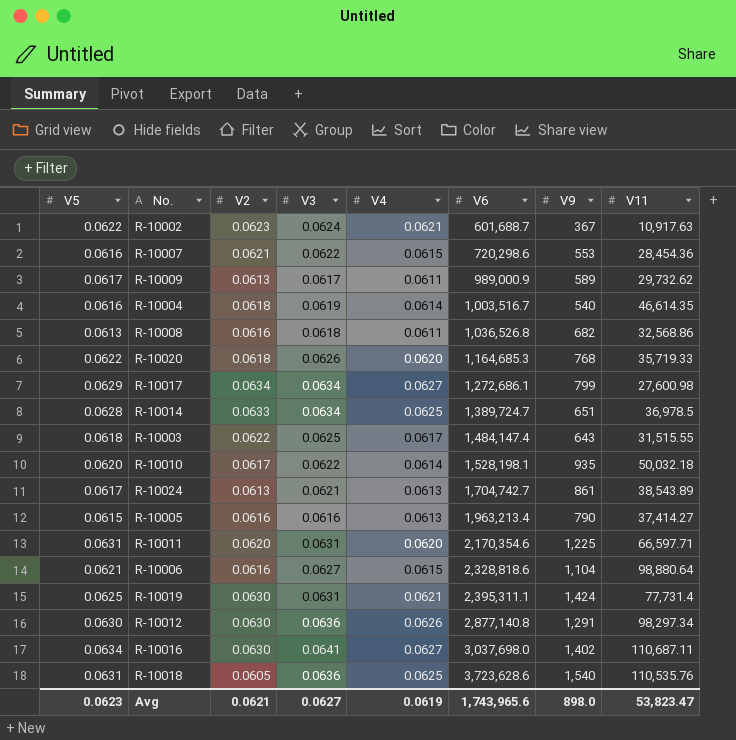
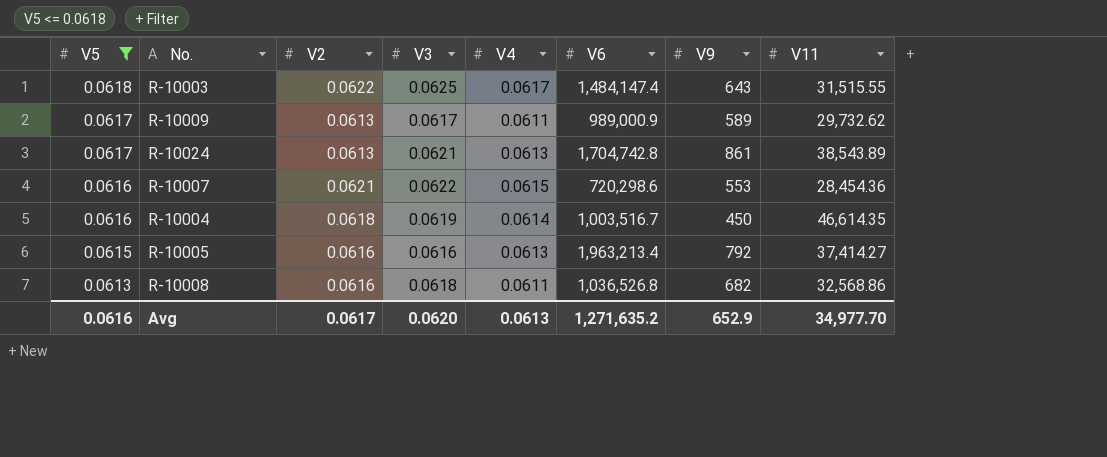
filter: none -> V5 <= 0.0618
row order: V6 ascending -> V5 descending
R-10024 | V6: 1,704,742.7 -> 1,704,742.8
R-10004 | V9: 540 -> 450
R-10005 | V9: 790 -> 792
Avg | V5: 0.0623 -> 0.0616
Avg | V2: 0.0621 -> 0.0617
Avg | V3: 0.0627 -> 0.0620
Avg | V4: 0.0619 -> 0.0613
Avg | V6: 1,743,965.6 -> 1,271,635.2
Avg | V9: 898.0 -> 652.9
Avg | V11: 53,823.47 -> 34,977.70

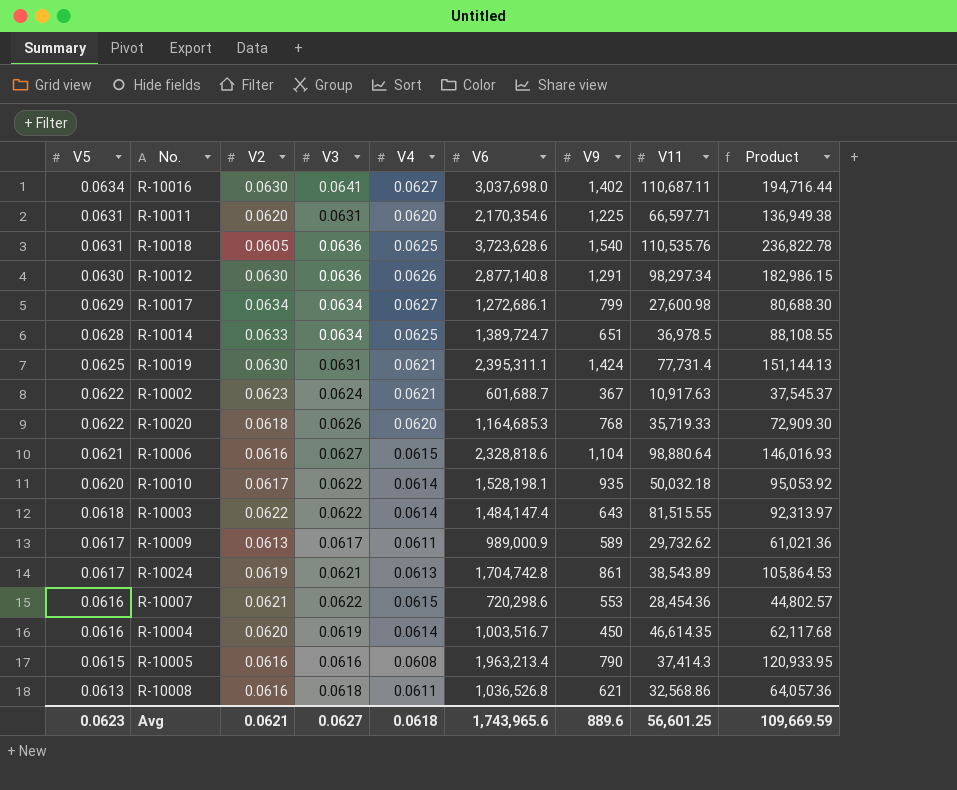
filter: V5 <= 0.0618 -> none
column Product | formula: none -> [V3] * [V6]
R-10003 | V3: 0.0625 -> 0.0622
R-10003 | V4: 0.0617 -> 0.0614
R-10003 | V11: 31,515.55 -> 81,515.55
R-10024 | V2: 0.0613 -> 0.0619
R-10004 | V2: 0.0618 -> 0.0620
R-10005 | V4: 0.0613 -> 0.0608
R-10005 | V9: 792 -> 790
R-10005 | V11: 37,414.27 -> 37,414.3
R-10008 | V9: 682 -> 621
Avg | V5: 0.0616 -> 0.0623
Avg | V2: 0.0617 -> 0.0621
Avg | V3: 0.0620 -> 0.0627
Avg | V4: 0.0613 -> 0.0618
Avg | V6: 1,271,635.2 -> 1,743,965.6
Avg | V9: 652.9 -> 889.6
Avg | V11: 34,977.70 -> 56,601.25

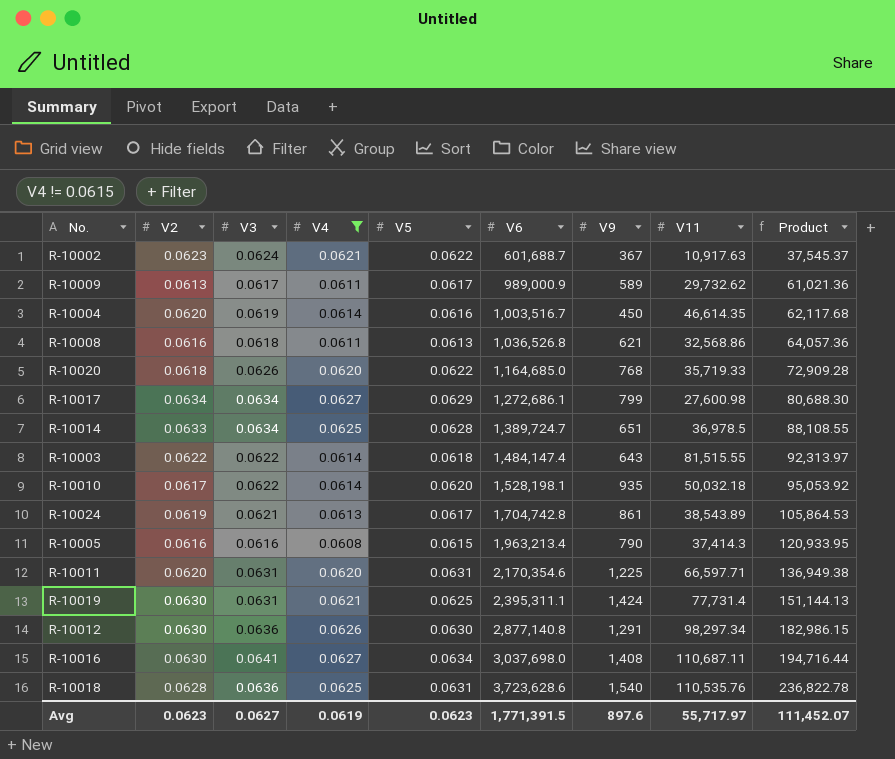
filter: none -> V4 != 0.0615
row order: V5 descending -> V6 ascending
column V5 | position: 1 -> 5
R-10020 | V6: 1,164,685.3 -> 1,164,685.0
R-10020 | Product: 72,909.30 -> 72,909.28
R-10016 | V9: 1,402 -> 1,408
R-10018 | V2: 0.0605 -> 0.0628
Avg | V2: 0.0621 -> 0.0623
Avg | V4: 0.0618 -> 0.0619
Avg | V6: 1,743,965.6 -> 1,771,391.5
Avg | V9: 889.6 -> 897.6
Avg | V11: 56,601.25 -> 55,717.97
Avg | Product: 109,669.59 -> 111,452.07

